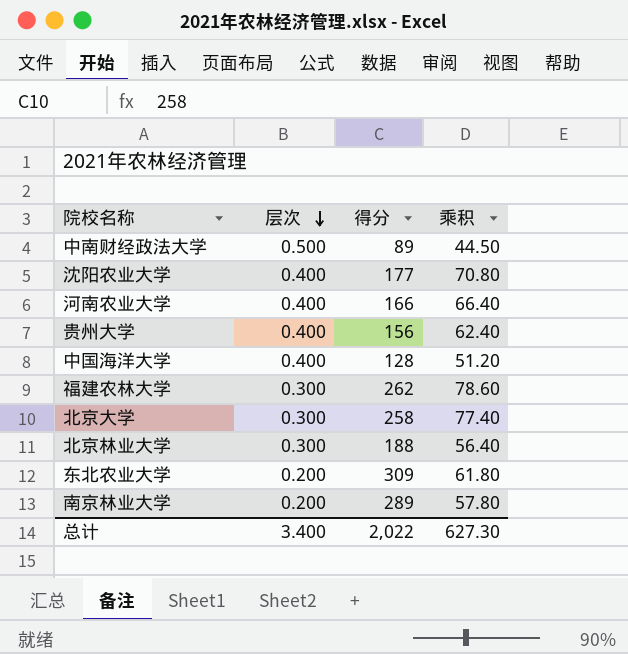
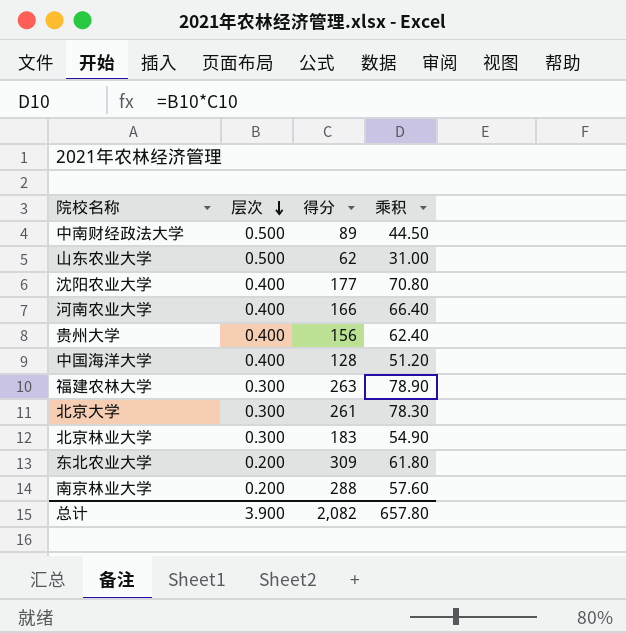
row 山东农业大学: none -> 0.500 | 62 | 31.00
福建农林大学 | 得分: 262 -> 263
福建农林大学 | 乘积: 78.60 -> 78.90
北京大学 | 得分: 258 -> 261
北京大学 | 乘积: 77.40 -> 78.30
北京林业大学 | 得分: 188 -> 183
北京林业大学 | 乘积: 56.40 -> 54.90
南京林业大学 | 得分: 289 -> 288
南京林业大学 | 乘积: 57.80 -> 57.60
总计 | 层次: 3.400 -> 3.900
总计 | 得分: 2,022 -> 2,082
总计 | 乘积: 627.30 -> 657.80

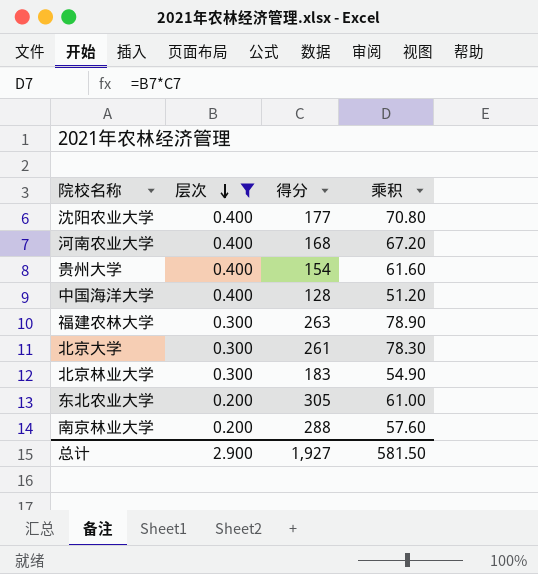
filter: none -> 层次 != 0.500
河南农业大学 | 得分: 166 -> 168
河南农业大学 | 乘积: 66.40 -> 67.20
贵州大学 | 得分: 156 -> 154
贵州大学 | 乘积: 62.40 -> 61.60
东北农业大学 | 得分: 309 -> 305
东北农业大学 | 乘积: 61.80 -> 61.00
总计 | 层次: 3.900 -> 2.900
总计 | 得分: 2,082 -> 1,927
总计 | 乘积: 657.80 -> 581.50

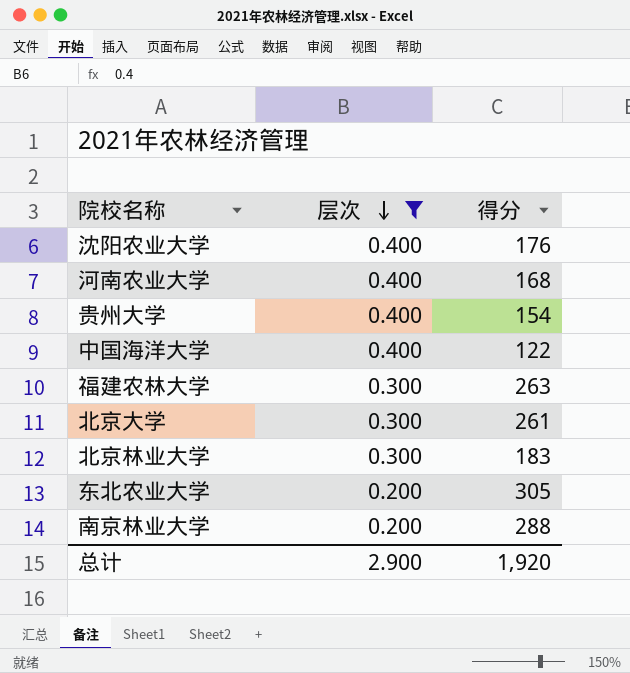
column 乘积 | formula: [层次] * [得分] -> none
沈阳农业大学 | 得分: 177 -> 176
中国海洋大学 | 得分: 128 -> 122
总计 | 得分: 1,927 -> 1,920

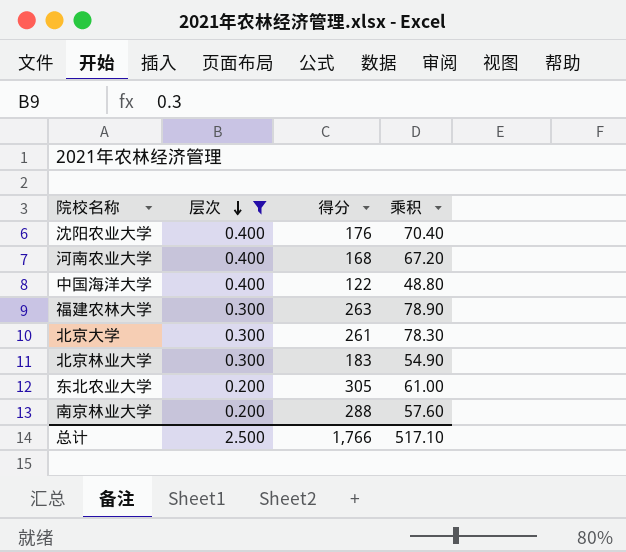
column 乘积 | formula: none -> [层次] * [得分]
row 贵州大学: 0.400 | 154 -> none
总计 | 层次: 2.900 -> 2.500
总计 | 得分: 1,920 -> 1,766

